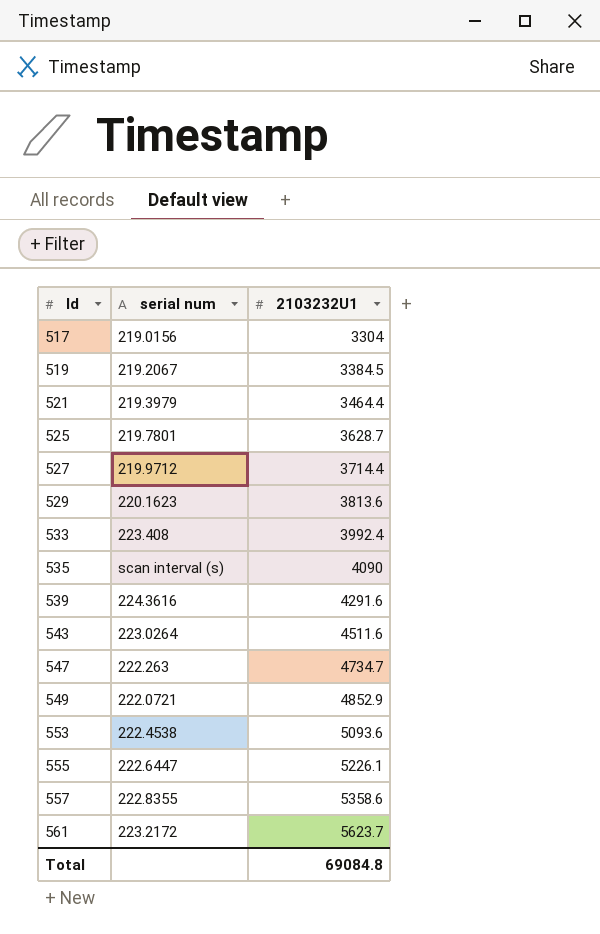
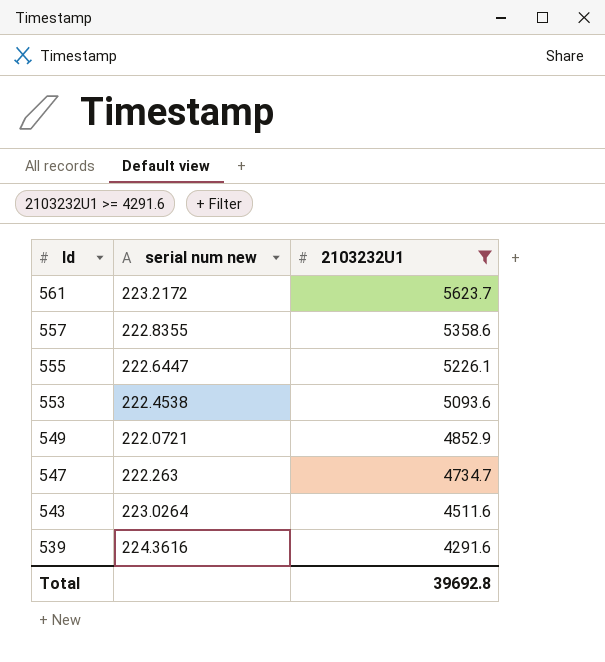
filter: none -> 2103232U1 >= 4291.6
row order: Id ascending -> Id descending
column name: serial num -> serial num new
Total | 2103232U1: 69084.8 -> 39692.8

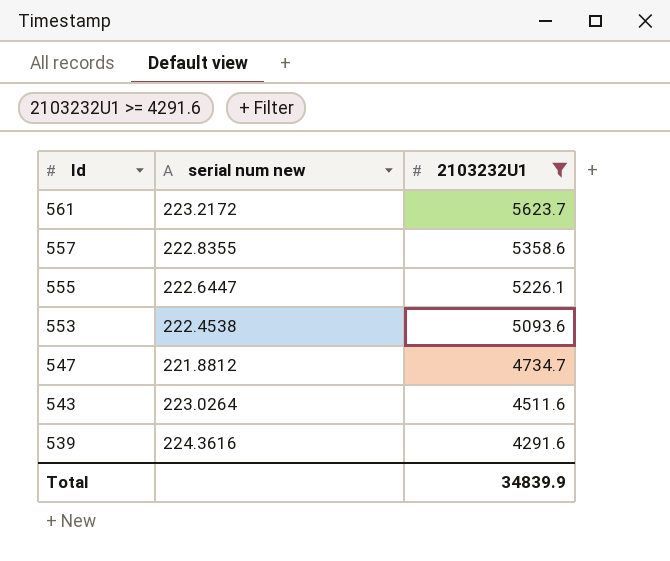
row 549: 222.0721 | 4852.9 -> none
547 | serial num new: 222.263 -> 221.8812
Total | 2103232U1: 39692.8 -> 34839.9

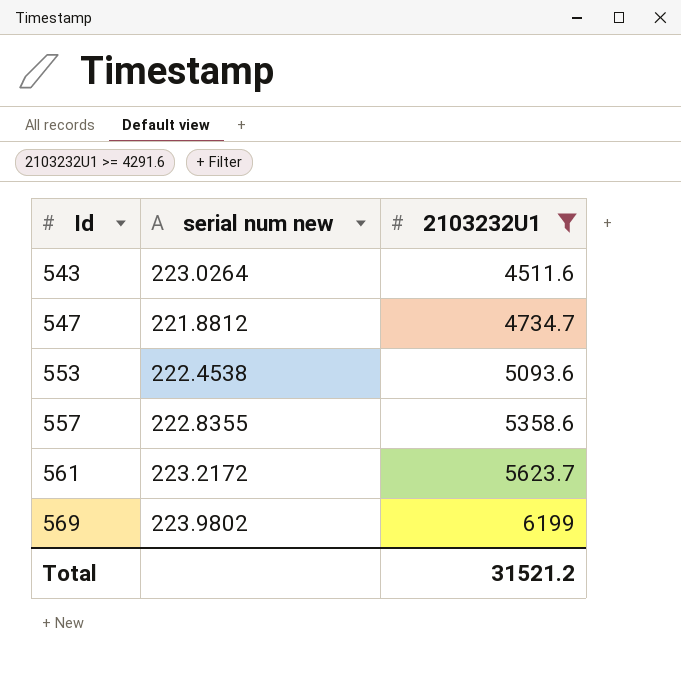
row order: Id descending -> Id ascending
row 555: 222.6447 | 5226.1 -> none
row 539: 224.3616 | 4291.6 -> none
row 569: none -> 223.9802 | 6199
Total | 2103232U1: 34839.9 -> 31521.2

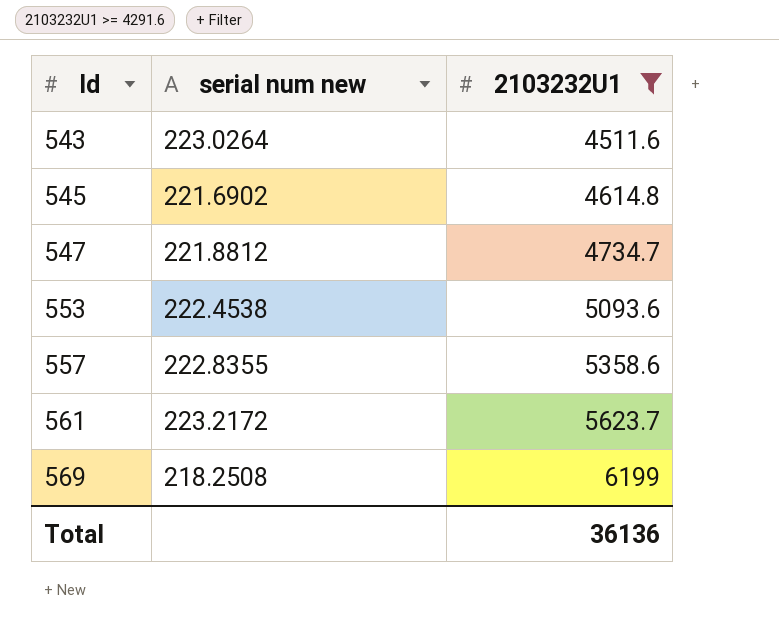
row 545: none -> 221.6902 | 4614.8
569 | serial num new: 223.9802 -> 218.2508
Total | 2103232U1: 31521.2 -> 36136

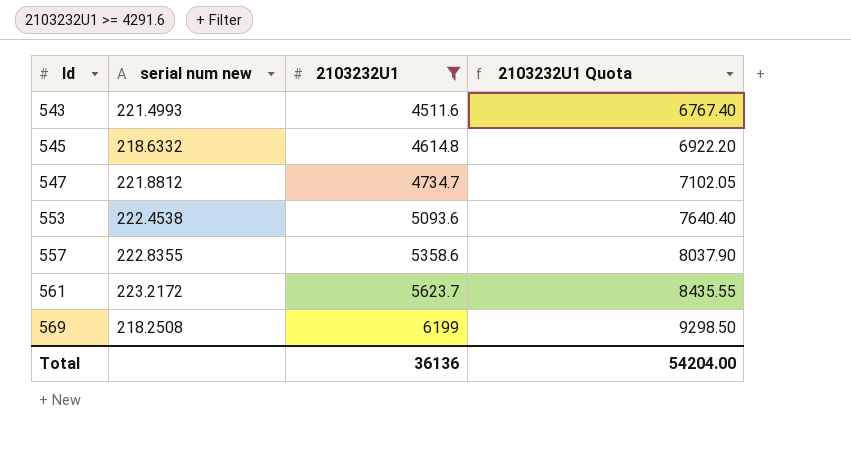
column 2103232U1 Quota | formula: none -> [2103232U1] * 1.5
543 | serial num new: 223.0264 -> 221.4993
545 | serial num new: 221.6902 -> 218.6332

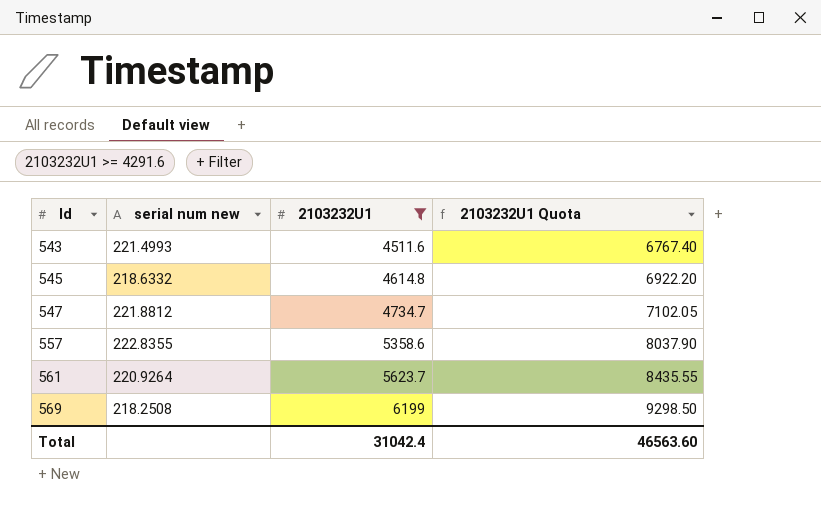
row 553: 222.4538 | 5093.6 | 7640.40 -> none
561 | serial num new: 223.2172 -> 220.9264
Total | 2103232U1: 36136 -> 31042.4
Total | 2103232U1 Quota: 54204.00 -> 46563.60

